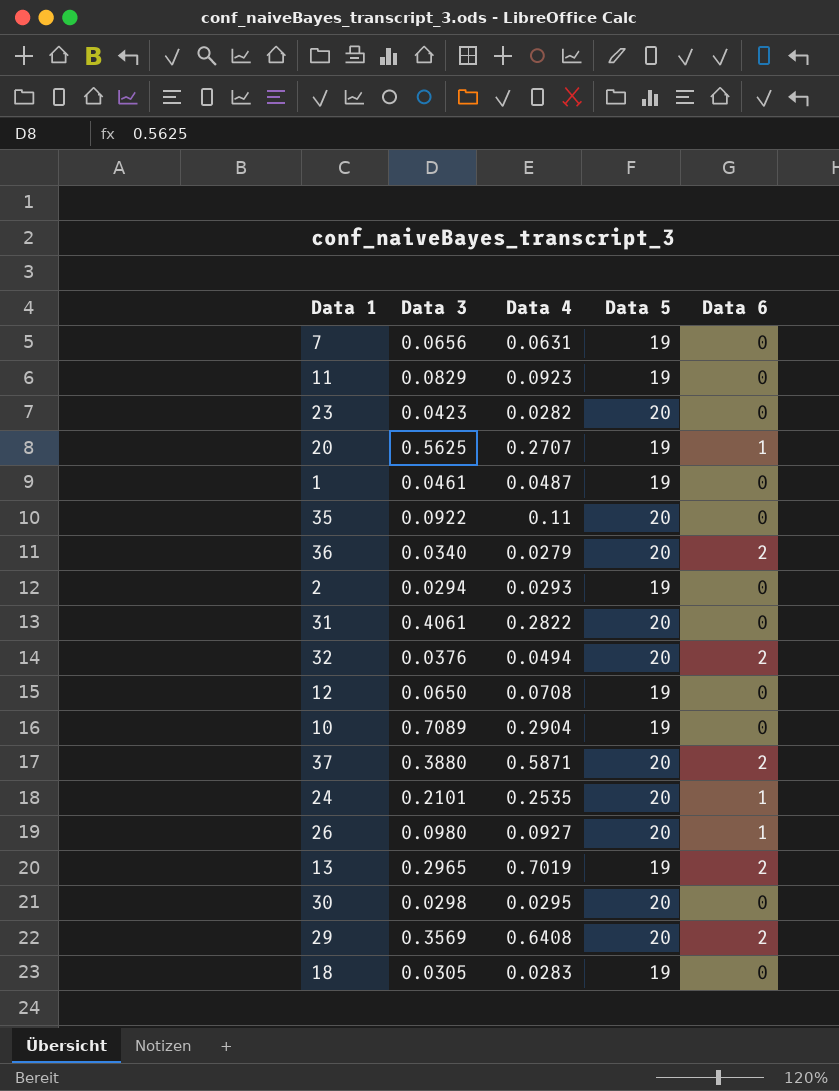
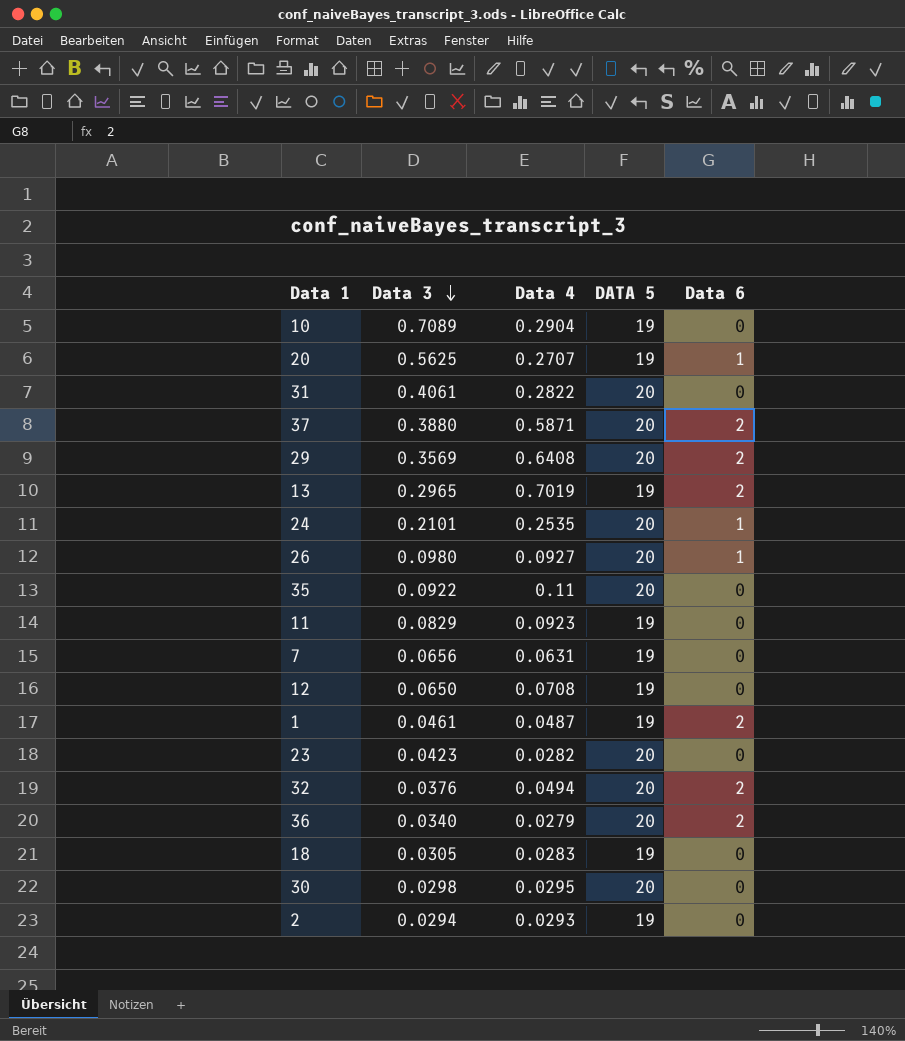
row order: none -> Data 3 descending
column name: Data 5 -> DATA 5
1 | Data 6: 0 -> 2

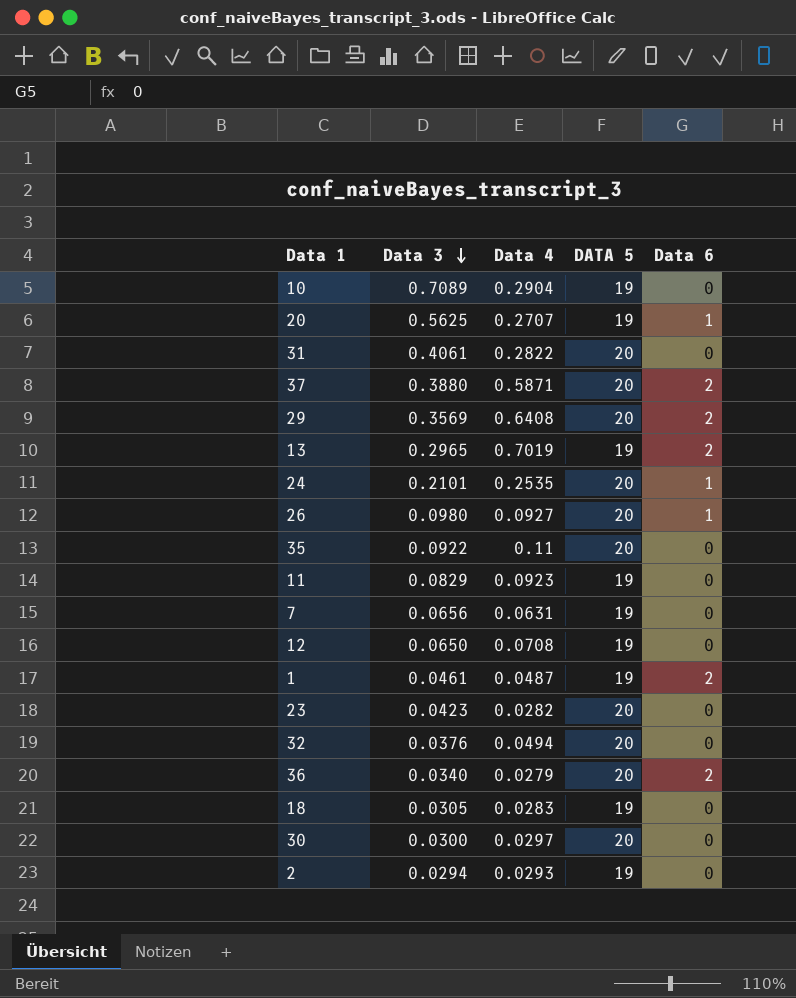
32 | Data 6: 2 -> 0
30 | Data 3: 0.0298 -> 0.0300
30 | Data 4: 0.0295 -> 0.0297

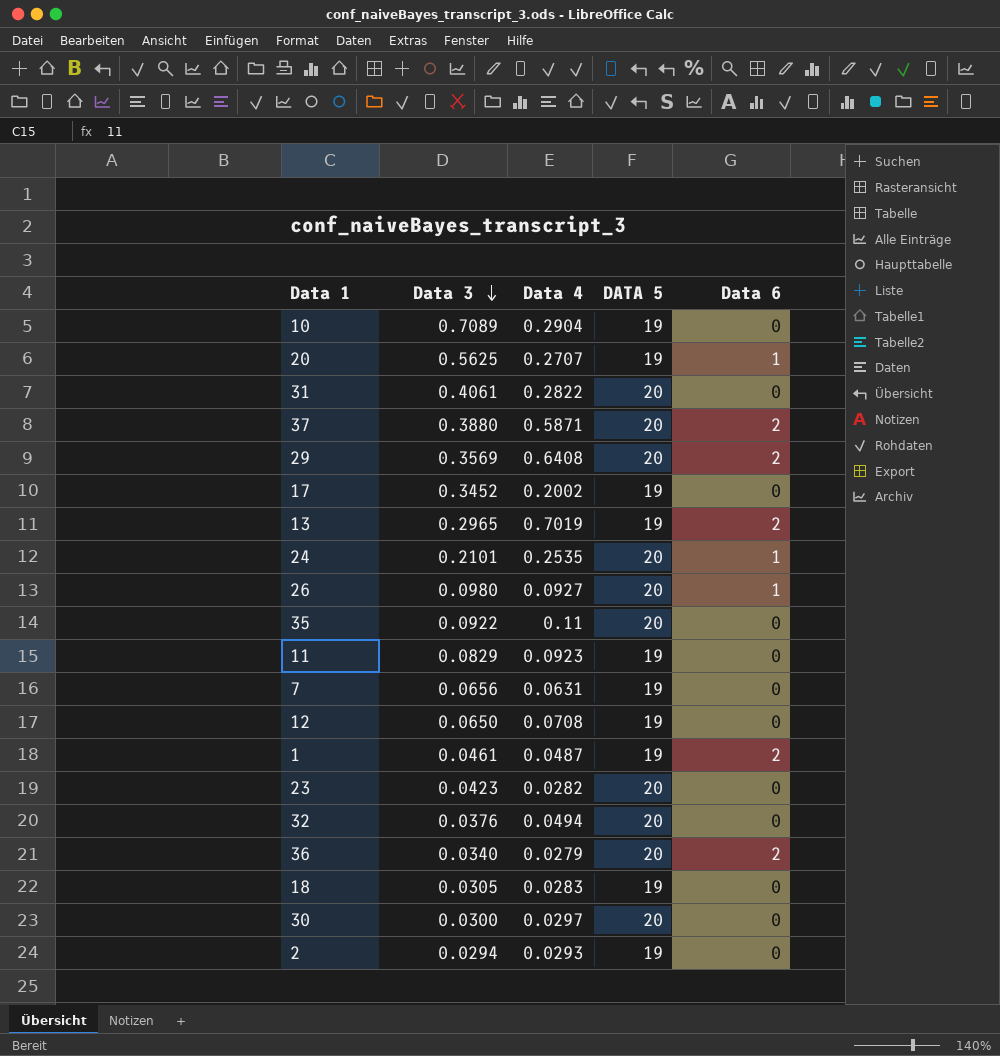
row 17: none -> 0.3452 | 0.2002 | 19 | 0

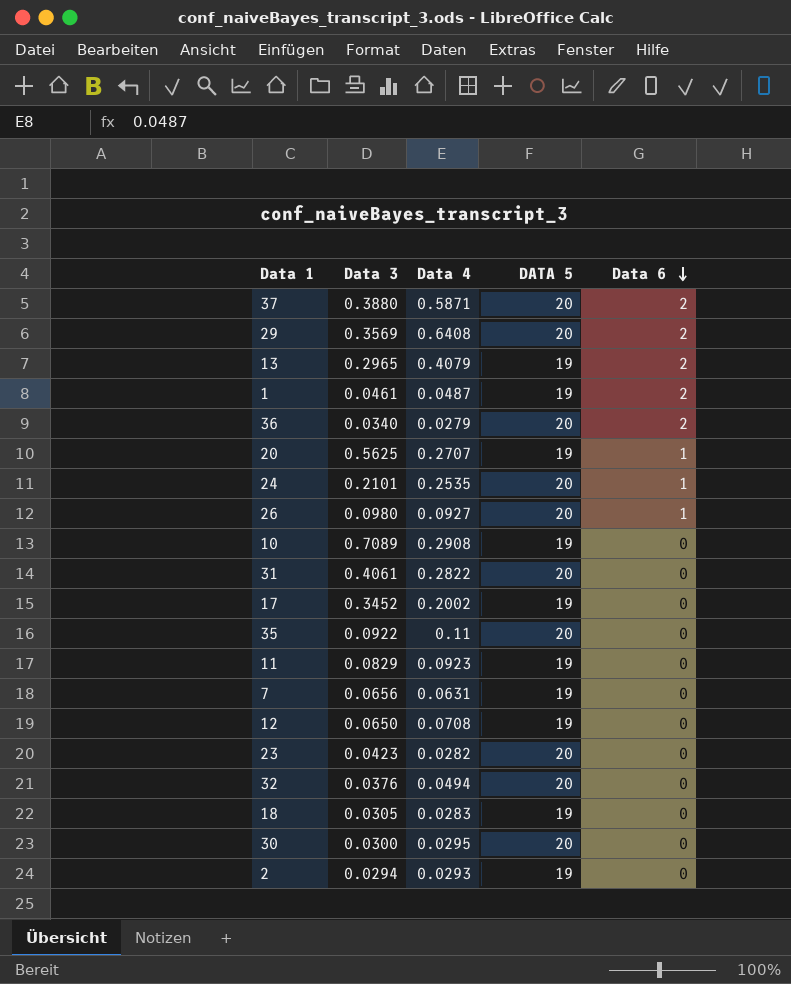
row order: Data 3 descending -> Data 6 descending
13 | Data 4: 0.7019 -> 0.4079
10 | Data 4: 0.2904 -> 0.2908
30 | Data 4: 0.0297 -> 0.0295

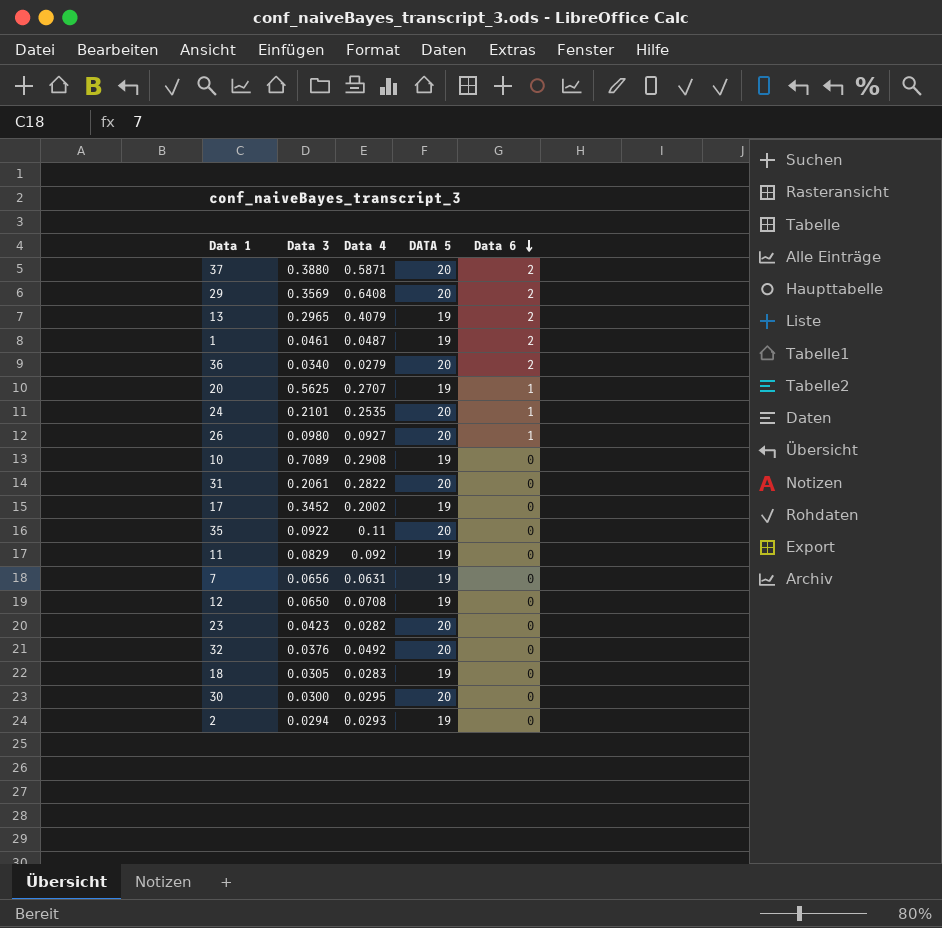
31 | Data 3: 0.4061 -> 0.2061
11 | Data 4: 0.0923 -> 0.092
32 | Data 4: 0.0494 -> 0.0492

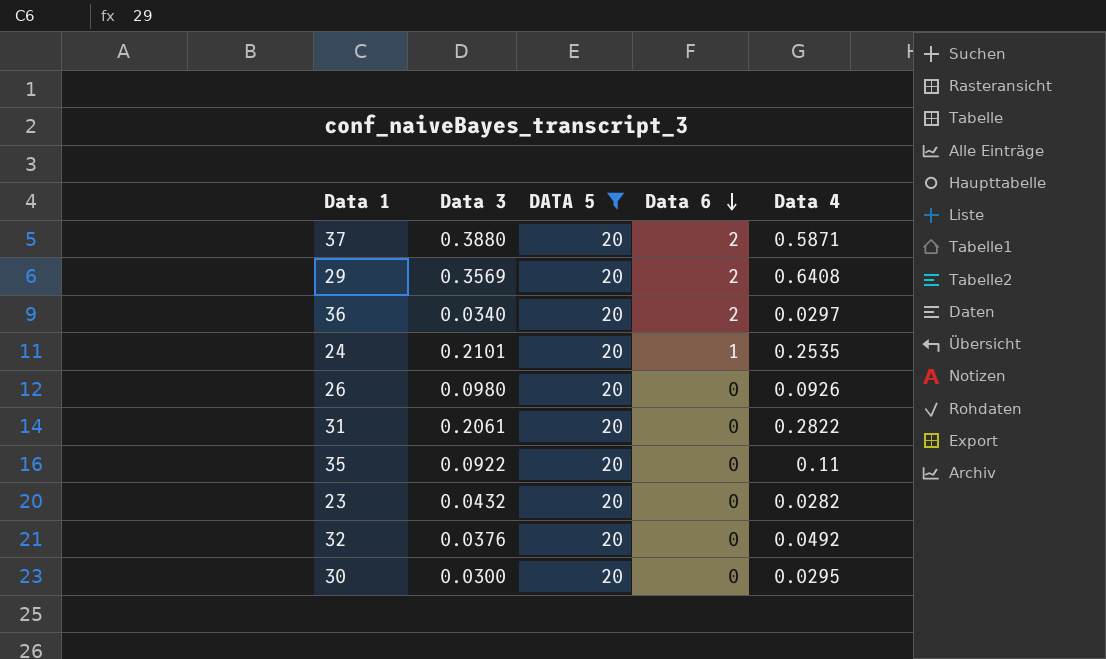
filter: none -> DATA 5 = 20
column Data 4 | position: 3 -> 5
36 | Data 4: 0.0279 -> 0.0297
26 | Data 6: 1 -> 0
26 | Data 4: 0.0927 -> 0.0926
23 | Data 3: 0.0423 -> 0.0432

